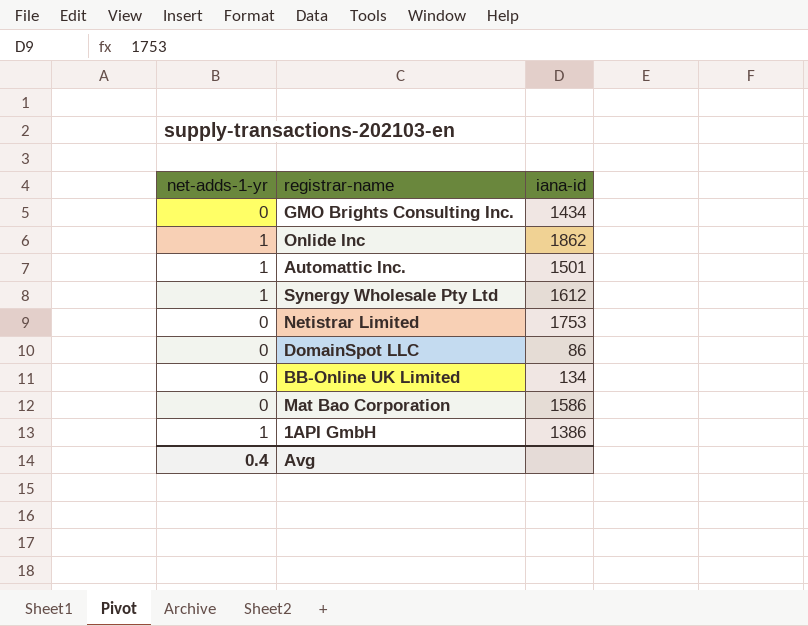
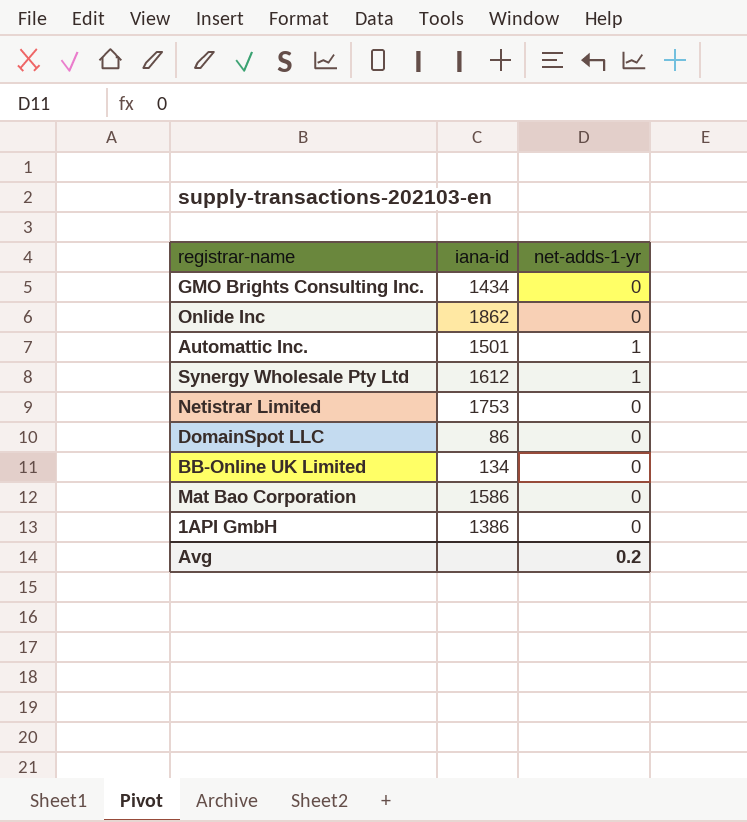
column net-adds-1-yr | position: 1 -> 3
Onlide Inc | net-adds-1-yr: 1 -> 0
1API GmbH | net-adds-1-yr: 1 -> 0
Avg | net-adds-1-yr: 0.4 -> 0.2

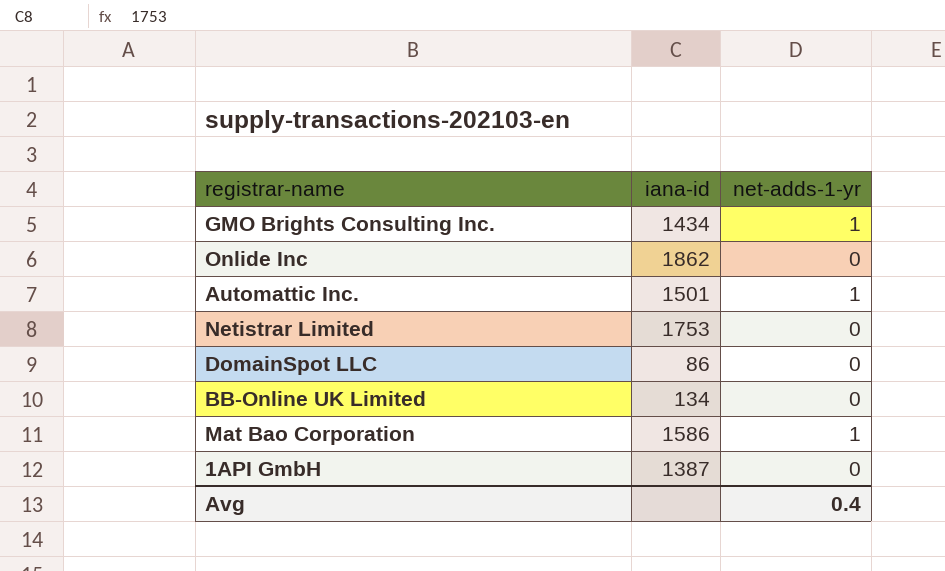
row Synergy Wholesale Pty Ltd: 1612 | 1 -> none
GMO Brights Consulting Inc. | net-adds-1-yr: 0 -> 1
Mat Bao Corporation | net-adds-1-yr: 0 -> 1
1API GmbH | iana-id: 1386 -> 1387
Avg | net-adds-1-yr: 0.2 -> 0.4

